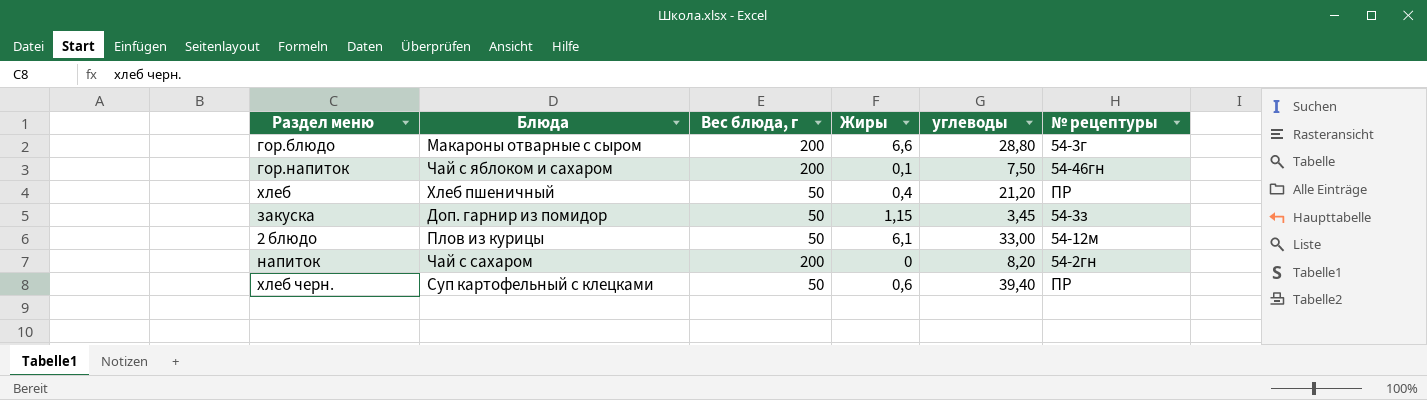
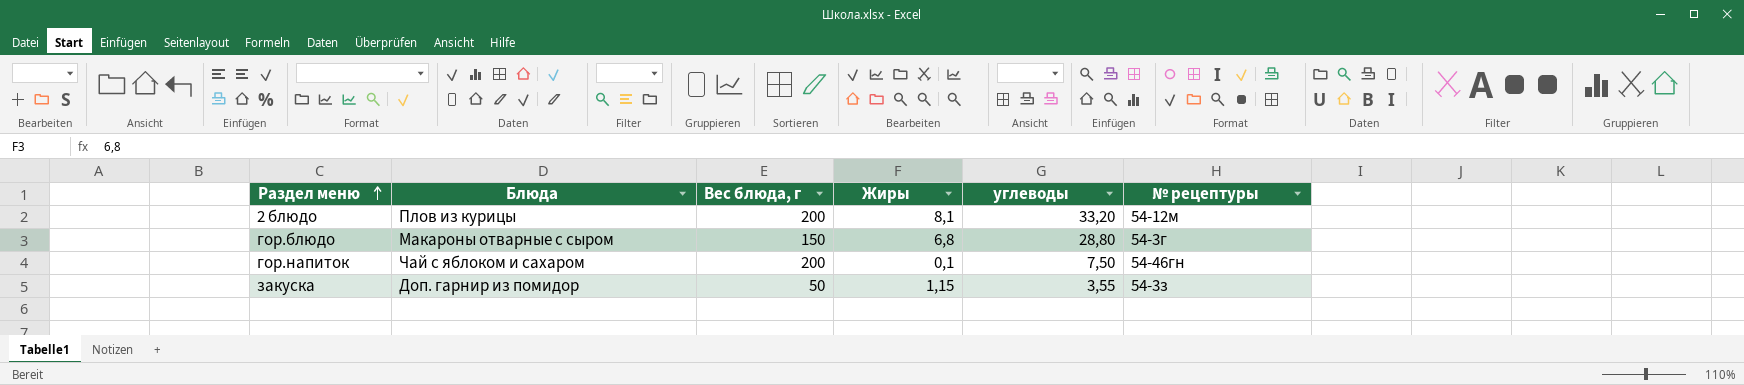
row order: none -> Раздел меню ascending
row хлеб: Хлеб пшеничный | 50 | 0,4 | 21,20 | ПР -> none
row напиток: Чай с сахаром | 200 | 0 | 8,20 | 54-2гн -> none
row хлеб черн.: Суп картофельный с клецками | 50 | 0,6 | 39,40 | ПР -> none
2 блюдо | Вес блюда, г: 50 -> 200
2 блюдо | Жиры: 6,1 -> 8,1
2 блюдо | углеводы: 33,00 -> 33,20
гор.блюдо | Вес блюда, г: 200 -> 150
гор.блюдо | Жиры: 6,6 -> 6,8
закуска | углеводы: 3,45 -> 3,55

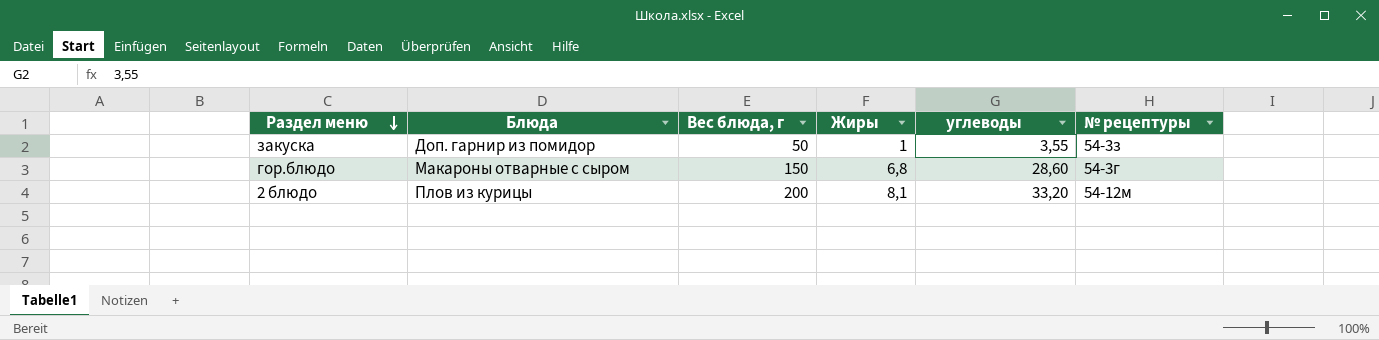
row order: Раздел меню ascending -> Раздел меню descending
row гор.напиток: Чай с яблоком и сахаром | 200 | 0,1 | 7,50 | 54-46гн -> none
закуска | Жиры: 1,15 -> 1
гор.блюдо | углеводы: 28,80 -> 28,60

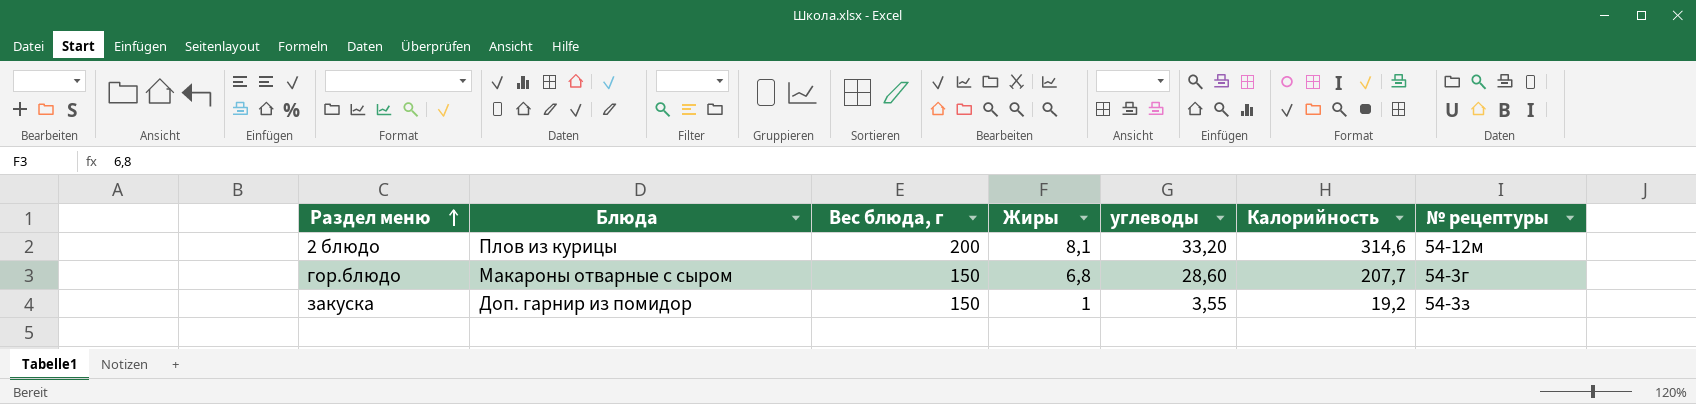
row order: Раздел меню descending -> Раздел меню ascending
column Калорийность | position: none -> 6
закуска | Вес блюда, г: 50 -> 150

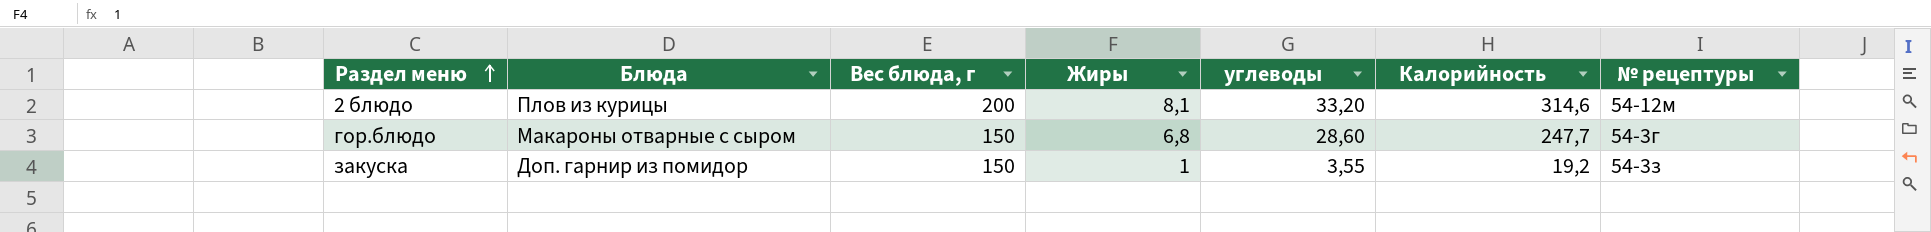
гор.блюдо | Калорийность: 207,7 -> 247,7

